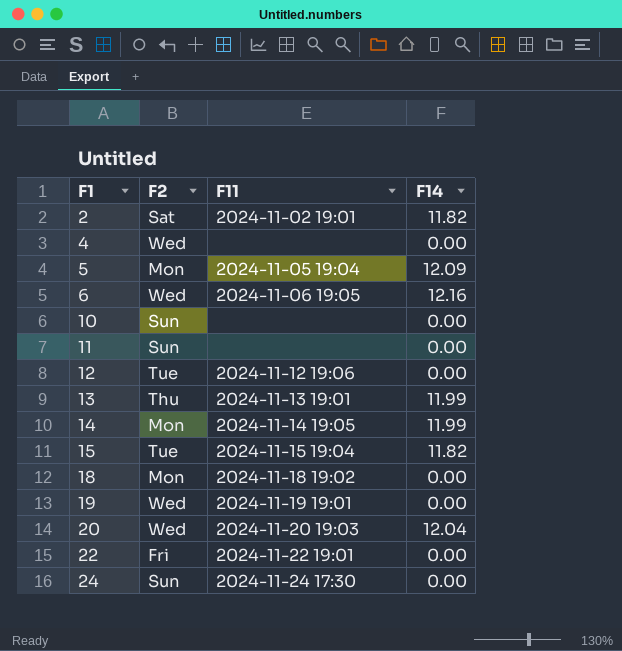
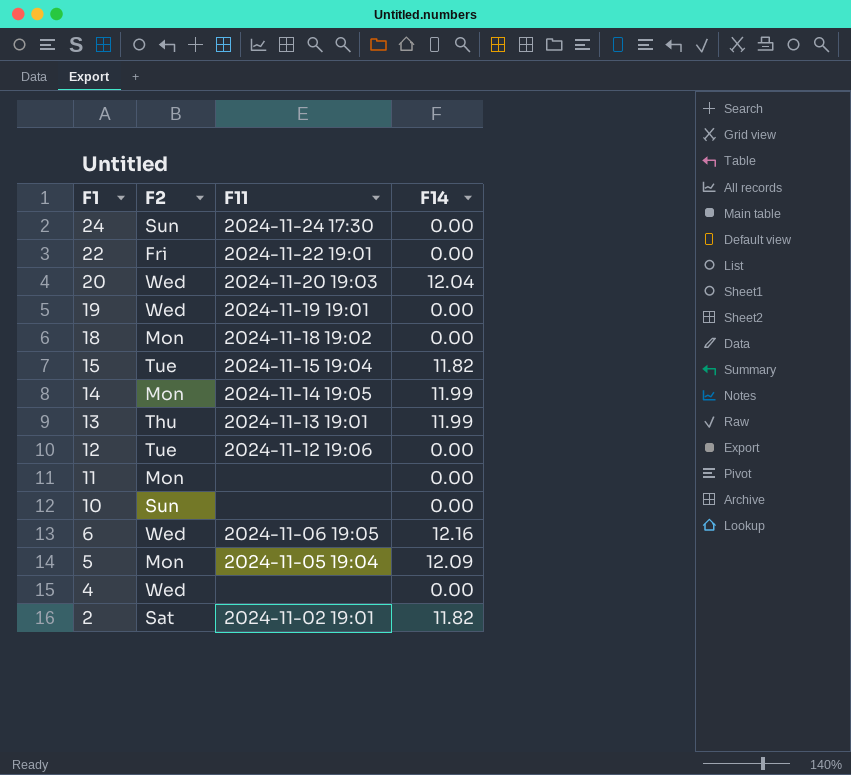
row order: F1 ascending -> F1 descending
11 | F2: Sun -> Mon

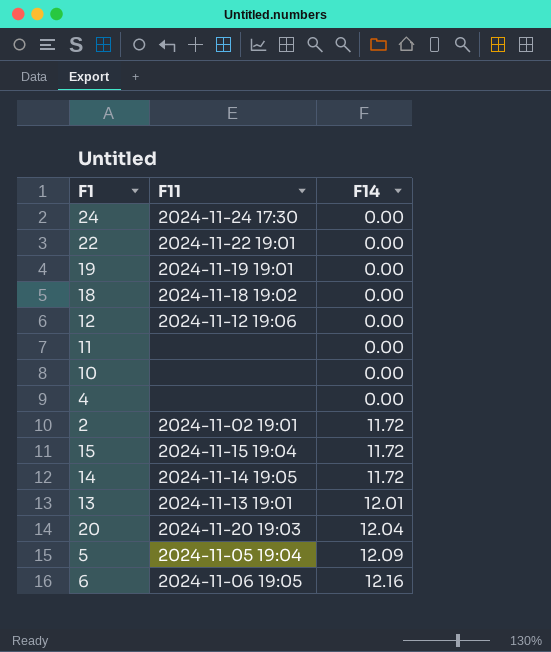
row order: F1 descending -> F14 ascending
column F2 | position: 2 -> none
2 | F14: 11.82 -> 11.72
15 | F14: 11.82 -> 11.72
14 | F14: 11.99 -> 11.72
13 | F14: 11.99 -> 12.01

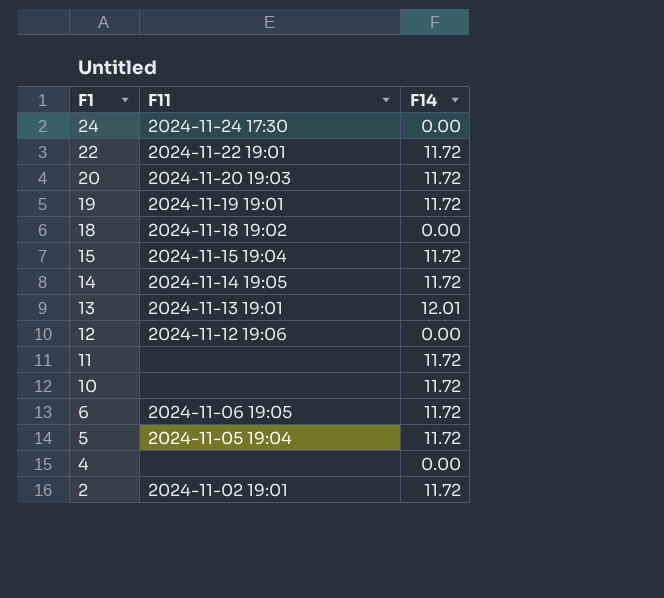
row order: F14 ascending -> F1 descending
22 | F14: 0.00 -> 11.72
20 | F14: 12.04 -> 11.72
19 | F14: 0.00 -> 11.72
11 | F14: 0.00 -> 11.72
10 | F14: 0.00 -> 11.72
6 | F14: 12.16 -> 11.72
5 | F14: 12.09 -> 11.72

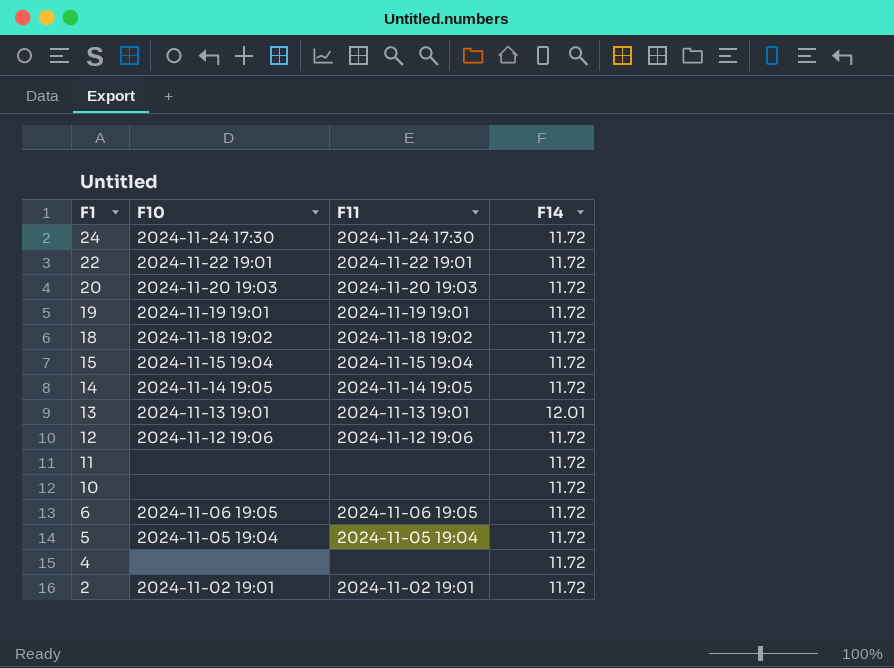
column F10 | position: none -> 2
24 | F14: 0.00 -> 11.72
18 | F14: 0.00 -> 11.72
12 | F14: 0.00 -> 11.72
4 | F14: 0.00 -> 11.72

